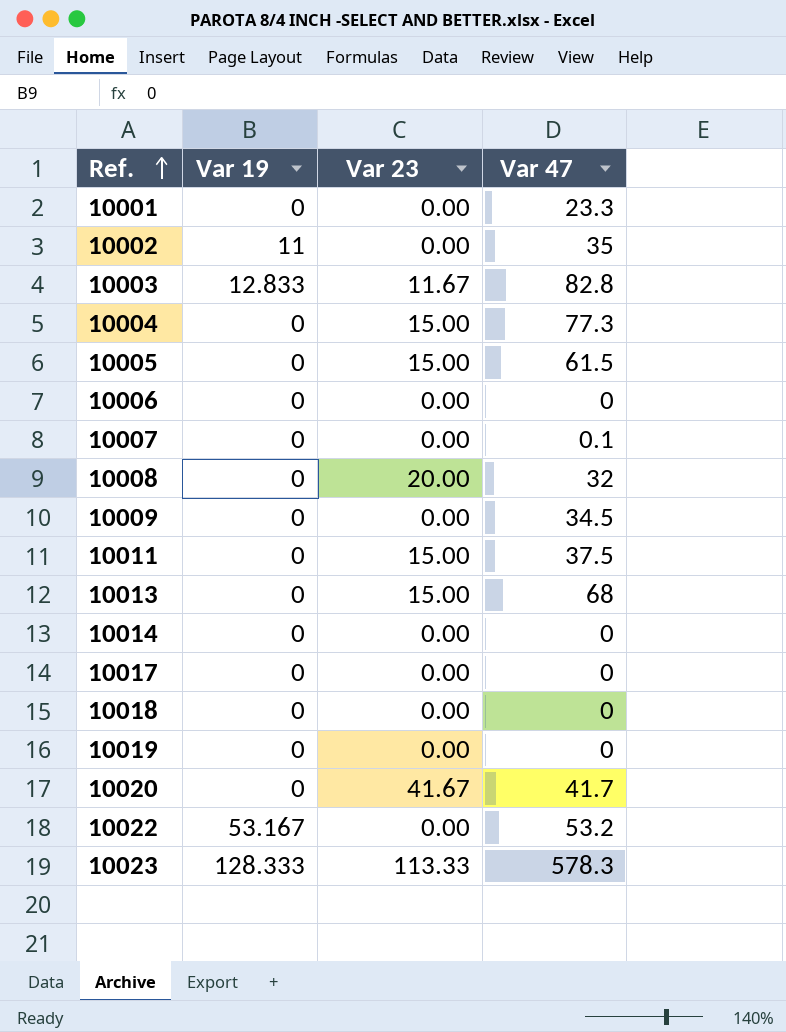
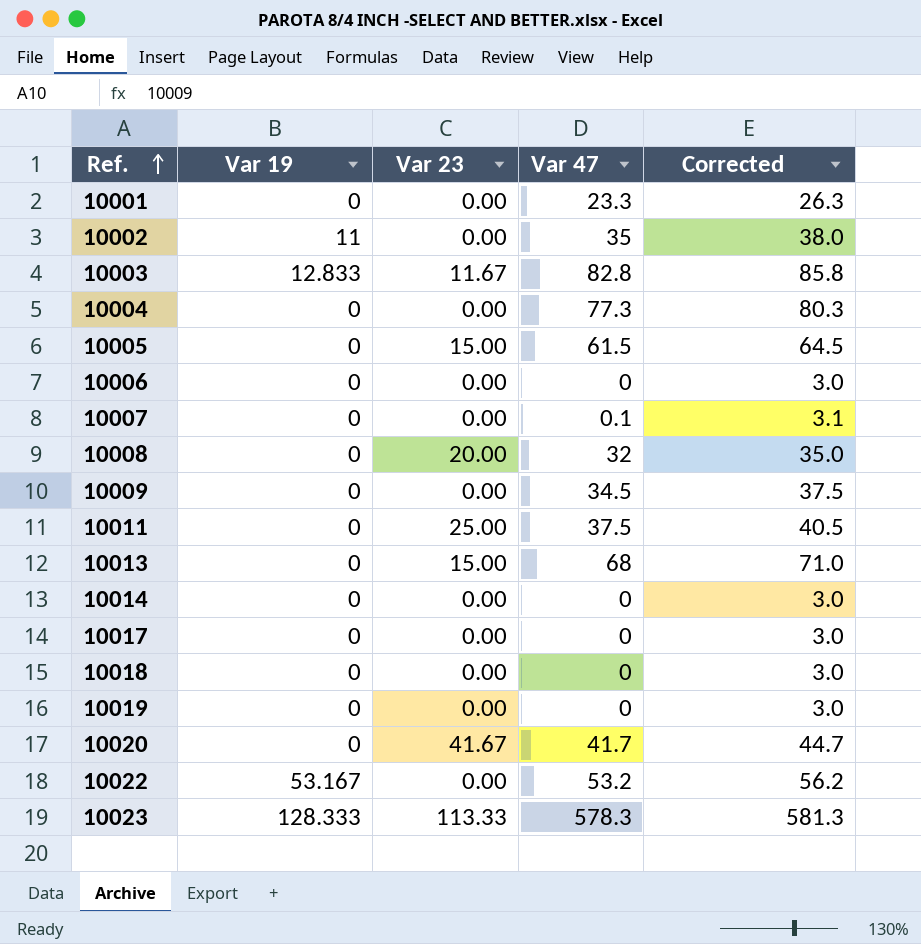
column Corrected | formula: none -> [Var 47] + 3
10004 | Var 23: 15.00 -> 0.00
10011 | Var 23: 15.00 -> 25.00

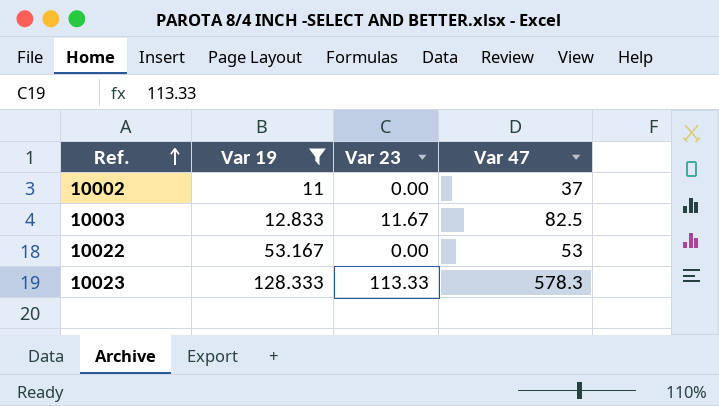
filter: none -> Var 19 != 0
column Corrected | formula: [Var 47] + 3 -> none
10002 | Var 47: 35 -> 37
10003 | Var 47: 82.8 -> 82.5
10022 | Var 47: 53.2 -> 53

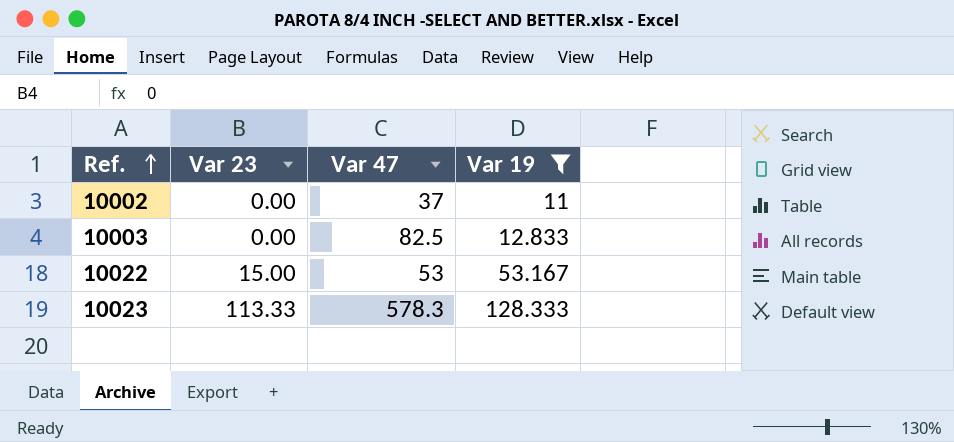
column Var 19 | position: 2 -> 4
10003 | Var 23: 11.67 -> 0.00
10022 | Var 23: 0.00 -> 15.00

